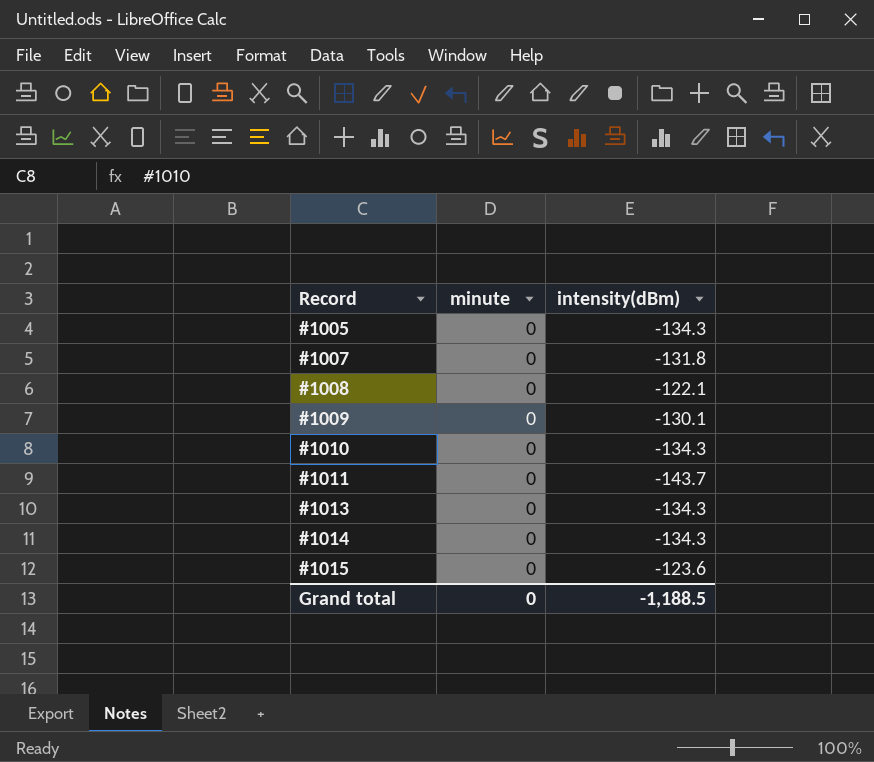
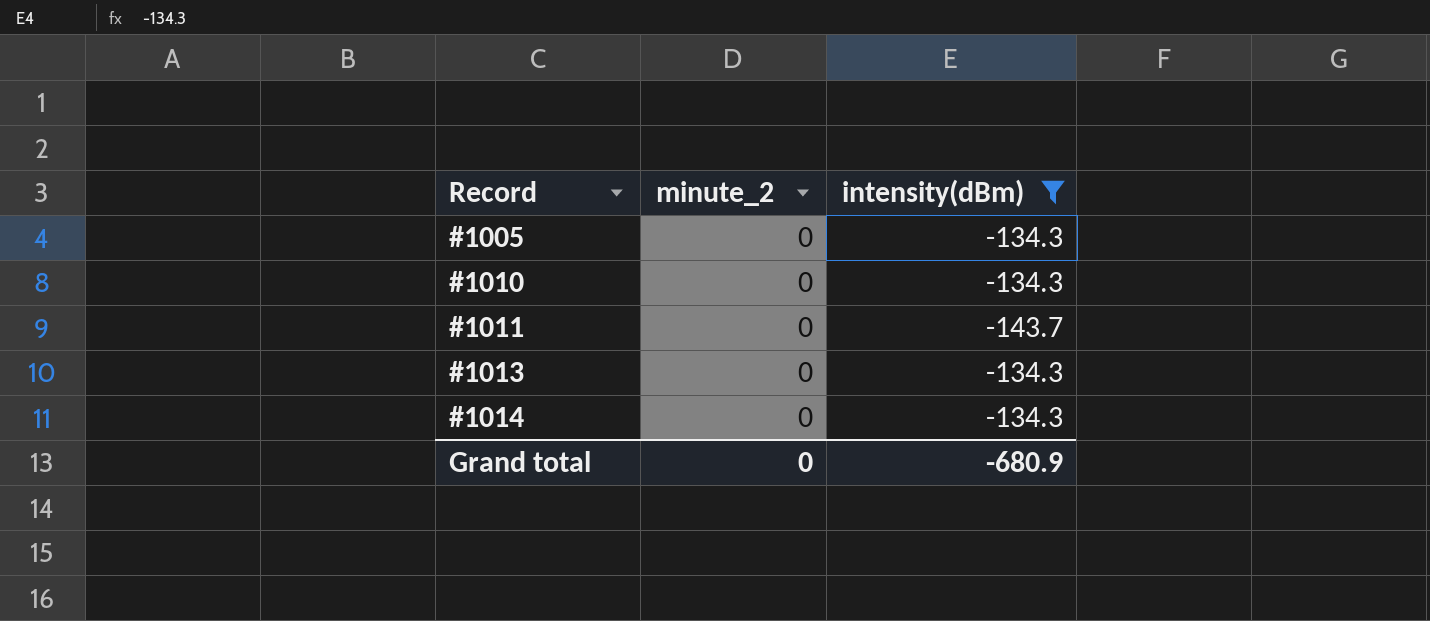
filter: none -> intensity(dBm) <= -134.3
column name: minute -> minute_2
Grand total | intensity(dBm): -1,188.5 -> -680.9

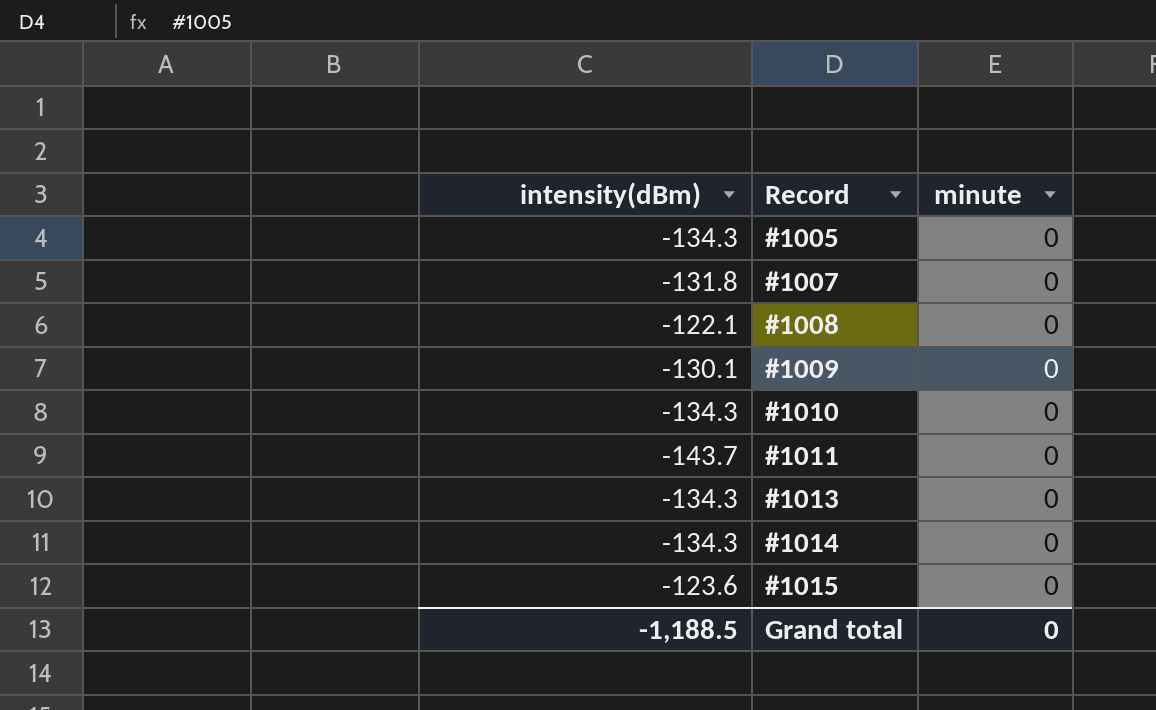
filter: intensity(dBm) <= -134.3 -> none
column intensity(dBm) | position: 3 -> 1
column name: minute_2 -> minute
Grand total | intensity(dBm): -680.9 -> -1,188.5

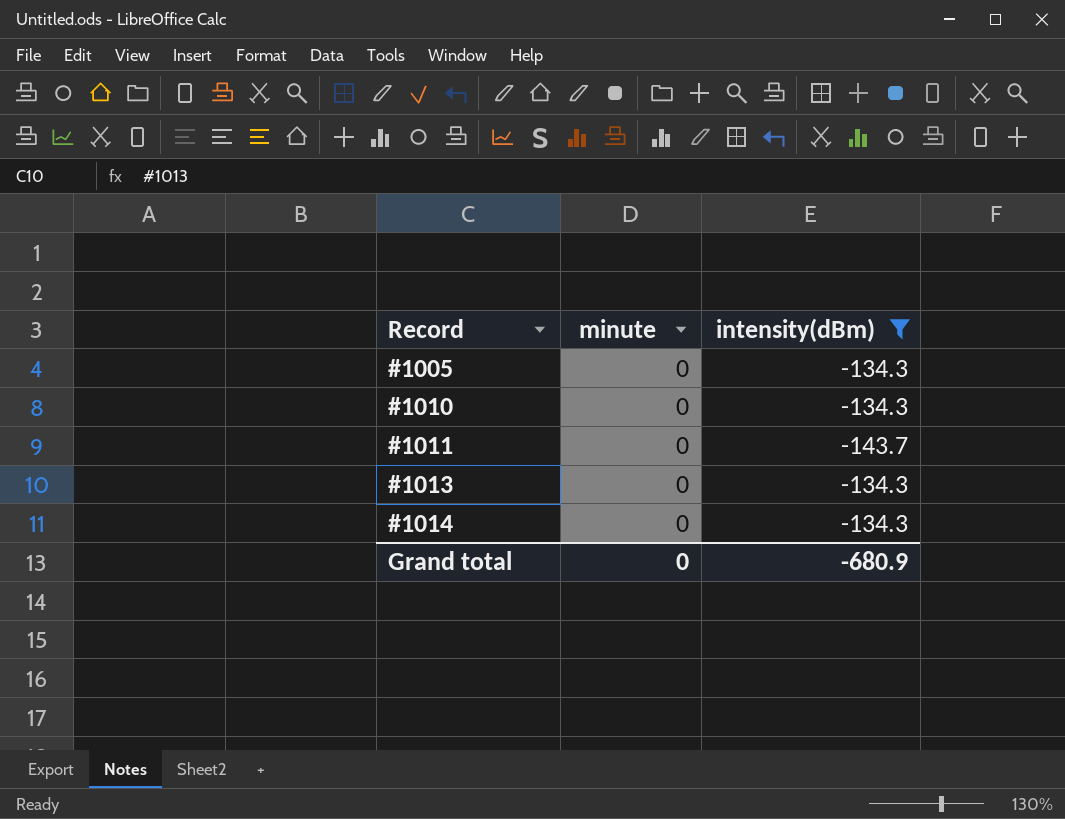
filter: none -> intensity(dBm) <= -134.3
column intensity(dBm) | position: 1 -> 3
Grand total | intensity(dBm): -1,188.5 -> -680.9

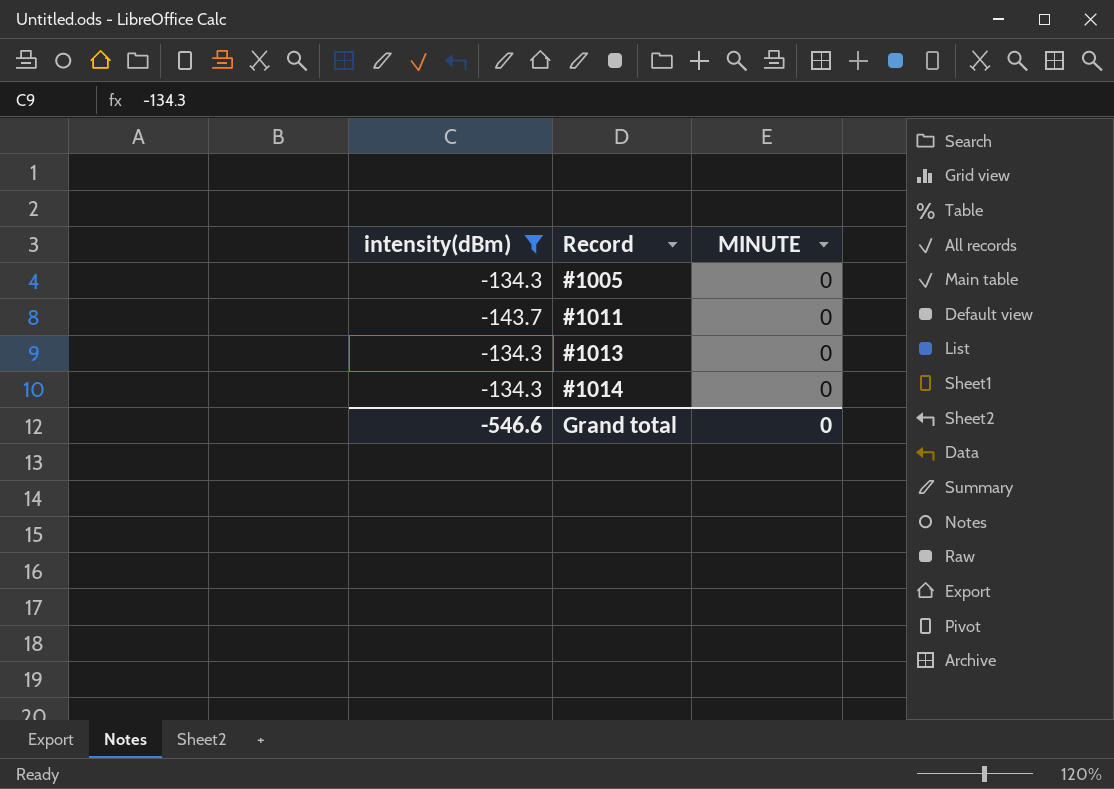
column intensity(dBm) | position: 3 -> 1
column name: minute -> MINUTE
row #1010: 0 | -134.3 -> none
Grand total | intensity(dBm): -680.9 -> -546.6

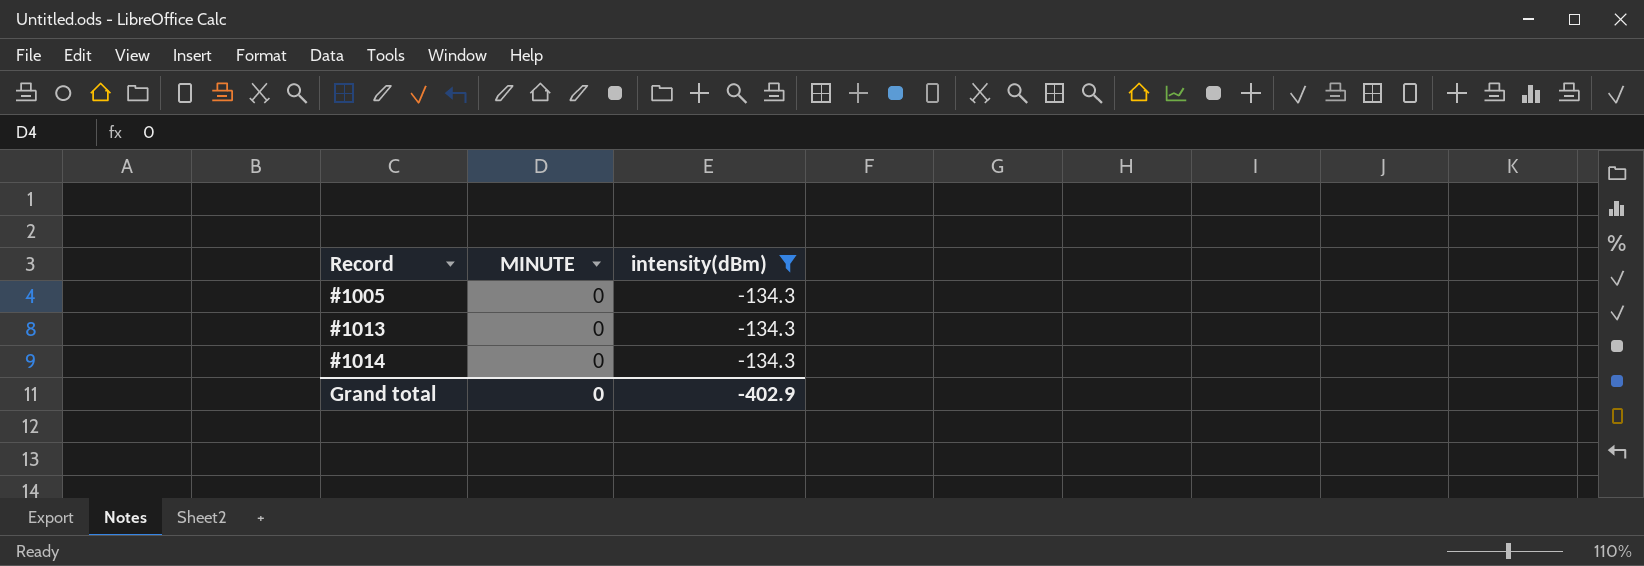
column intensity(dBm) | position: 1 -> 3
row #1011: -143.7 | 0 -> none
Grand total | intensity(dBm): -546.6 -> -402.9

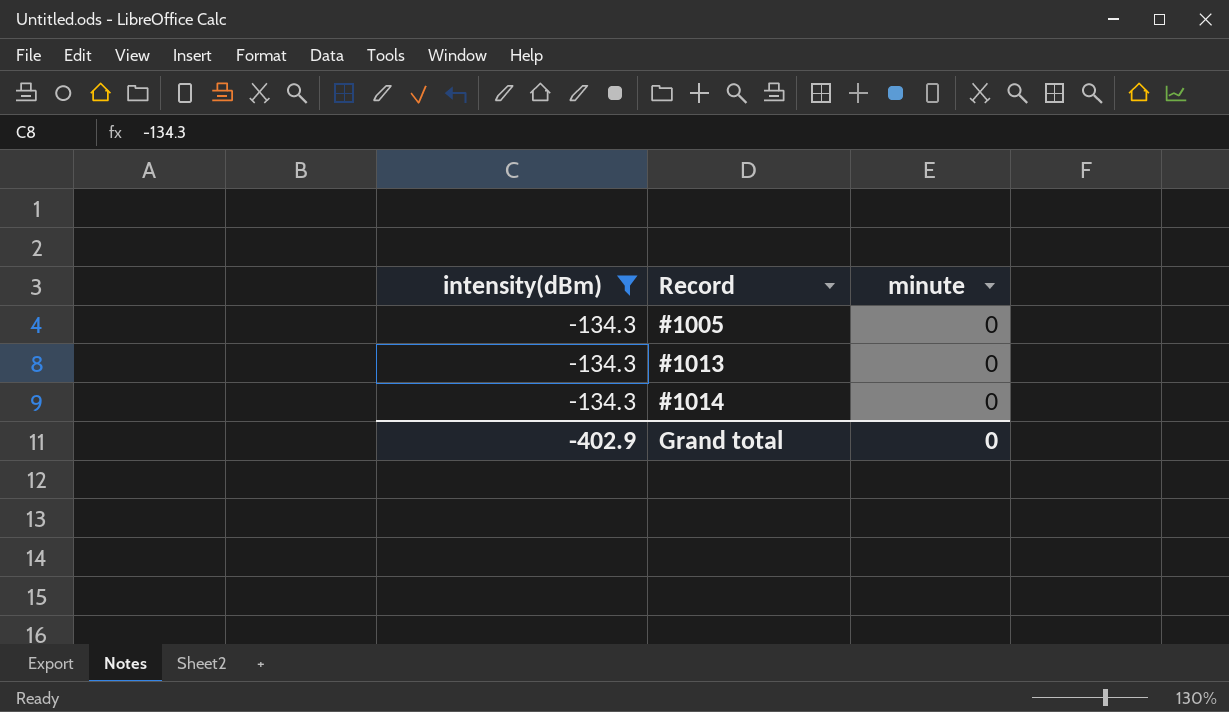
column intensity(dBm) | position: 3 -> 1
column name: MINUTE -> minute

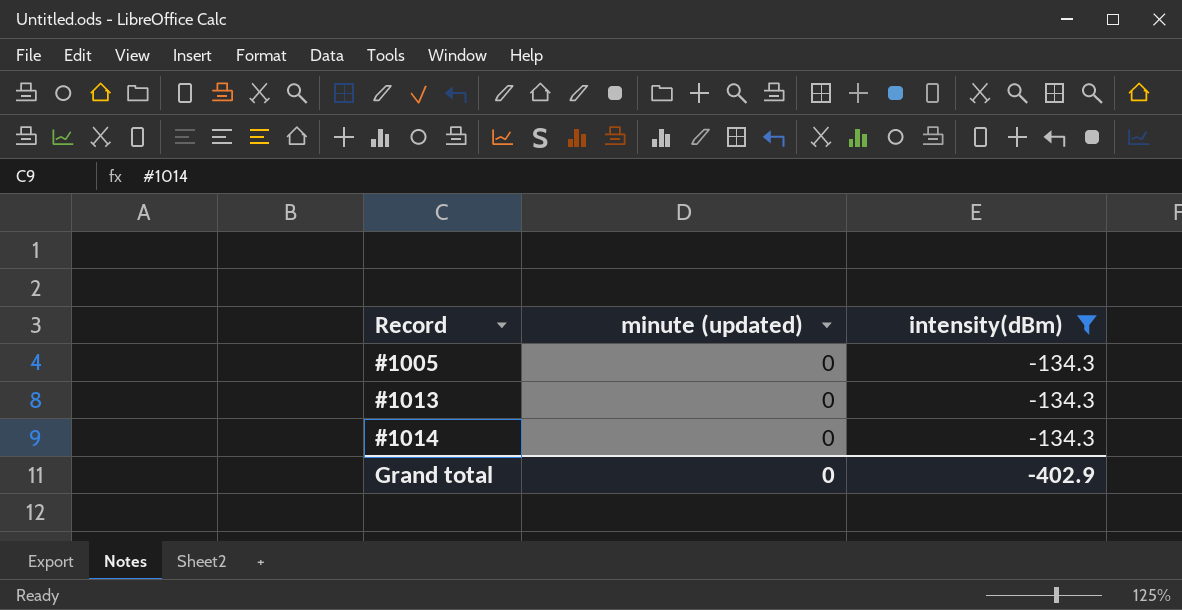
column name: minute -> minute (updated)
column intensity(dBm) | position: 1 -> 3

